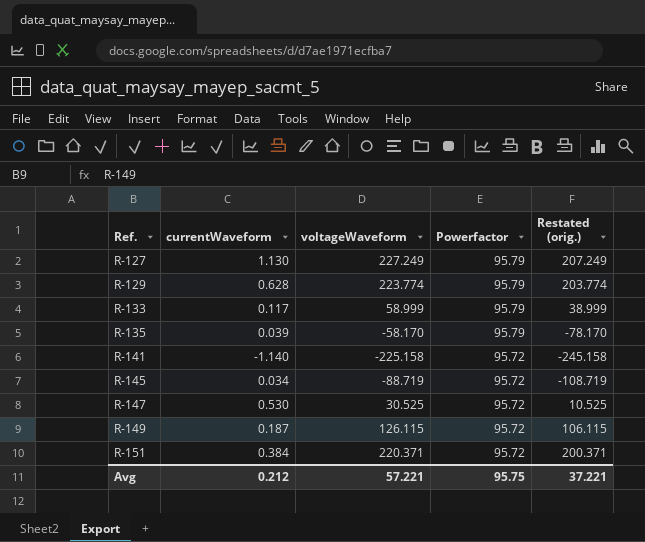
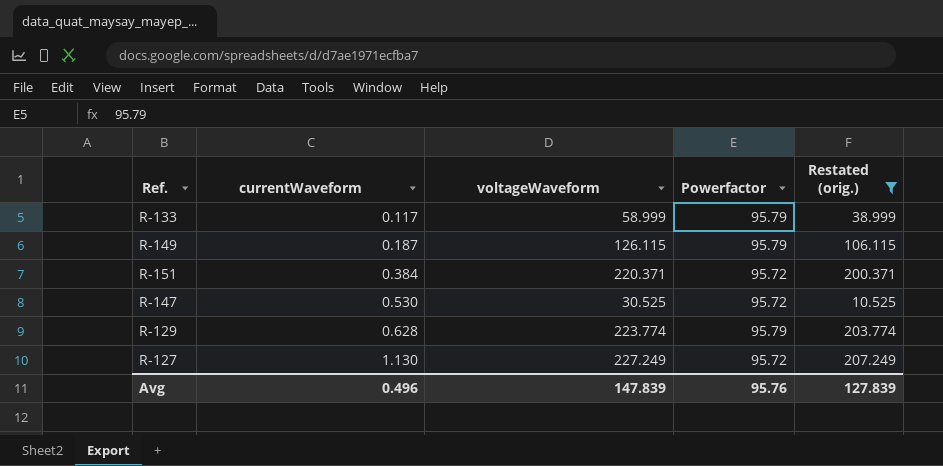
filter: none -> Restated (orig.) >= 10.525
row order: Ref. ascending -> currentWaveform ascending
R-149 | Powerfactor: 95.72 -> 95.79
R-127 | Powerfactor: 95.79 -> 95.72
Avg | currentWaveform: 0.212 -> 0.496
Avg | voltageWaveform: 57.221 -> 147.839
Avg | Powerfactor: 95.75 -> 95.76
Avg | Restated (orig.): 37.221 -> 127.839

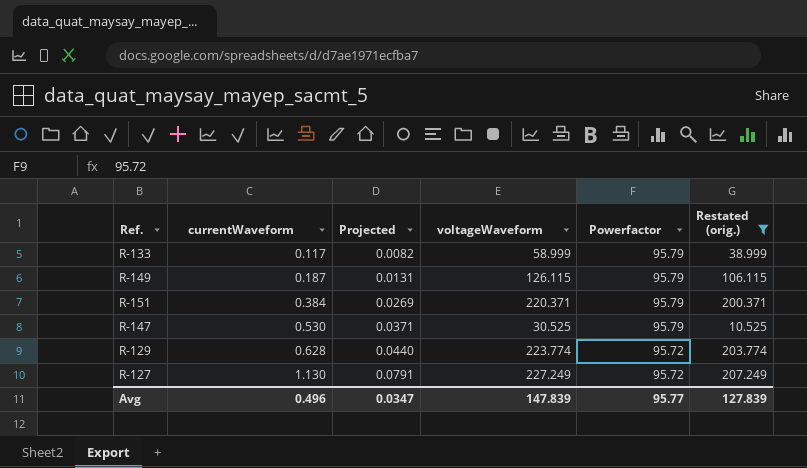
column Projected | formula: none -> [currentWaveform] * 0.07
R-151 | Powerfactor: 95.72 -> 95.79
R-147 | Powerfactor: 95.72 -> 95.79
R-129 | Powerfactor: 95.79 -> 95.72
Avg | Powerfactor: 95.76 -> 95.77

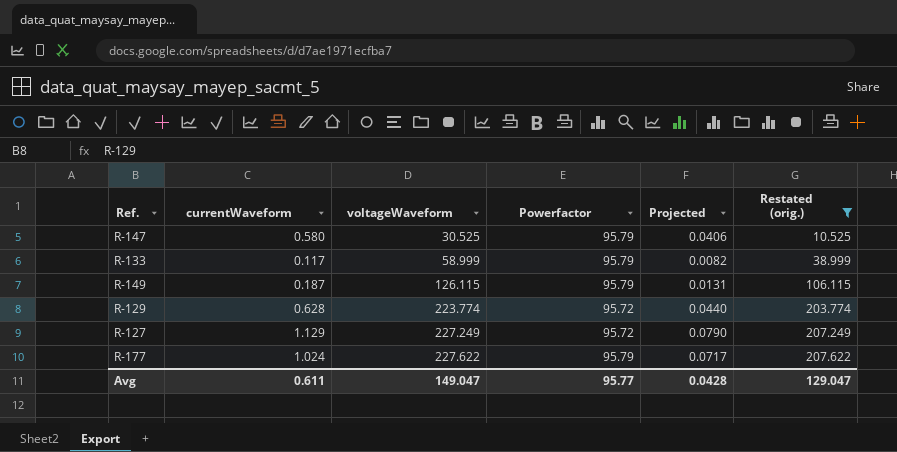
row order: currentWaveform ascending -> voltageWaveform ascending
column Projected | position: 3 -> 5
row R-151: 0.384 | 0.0269 | 220.371 | 95.79 | 200.371 -> none
R-147 | currentWaveform: 0.530 -> 0.580
R-147 | Projected: 0.0371 -> 0.0406
R-127 | currentWaveform: 1.130 -> 1.129
R-127 | Projected: 0.0791 -> 0.0790
row R-177: none -> 1.024 | 227.622 | 95.79 | 0.0717 | 207.622
Avg | currentWaveform: 0.496 -> 0.611
Avg | voltageWaveform: 147.839 -> 149.047
Avg | Projected: 0.0347 -> 0.0428
Avg | Restated (orig.): 127.839 -> 129.047

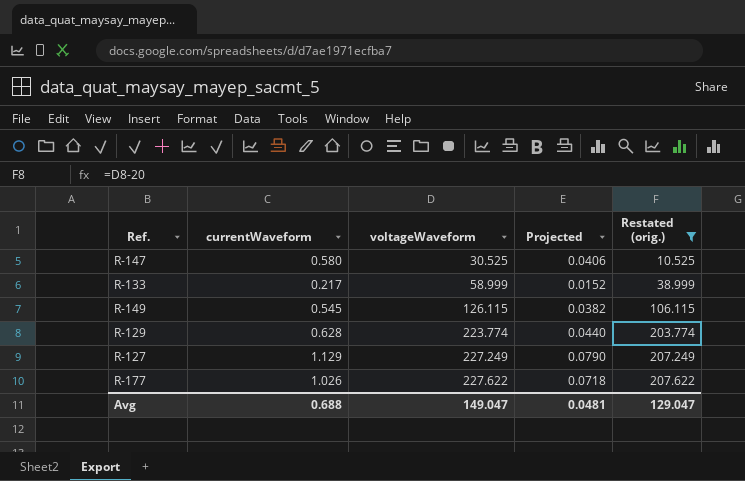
column Powerfactor | position: 4 -> none
R-133 | currentWaveform: 0.117 -> 0.217
R-133 | Projected: 0.0082 -> 0.0152
R-149 | currentWaveform: 0.187 -> 0.545
R-149 | Projected: 0.0131 -> 0.0382
R-177 | currentWaveform: 1.024 -> 1.026
R-177 | Projected: 0.0717 -> 0.0718
Avg | currentWaveform: 0.611 -> 0.688
Avg | Projected: 0.0428 -> 0.0481

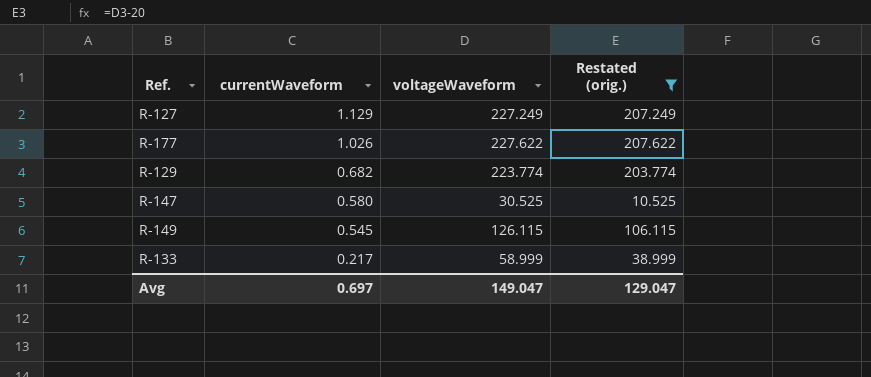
row order: voltageWaveform ascending -> currentWaveform descending
column Projected | formula: [currentWaveform] * 0.07 -> none
R-129 | currentWaveform: 0.628 -> 0.682
Avg | currentWaveform: 0.688 -> 0.697

